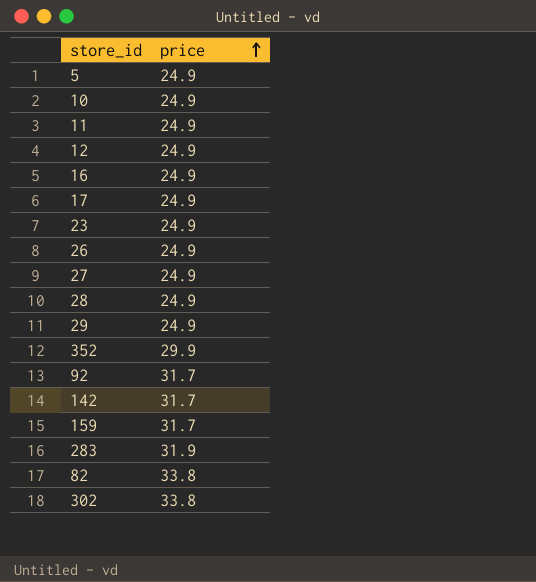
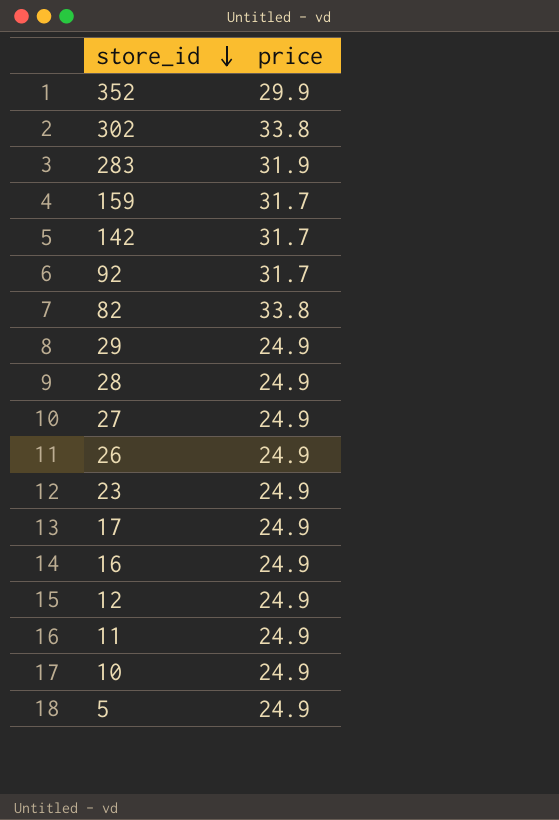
row order: price ascending -> store_id descending

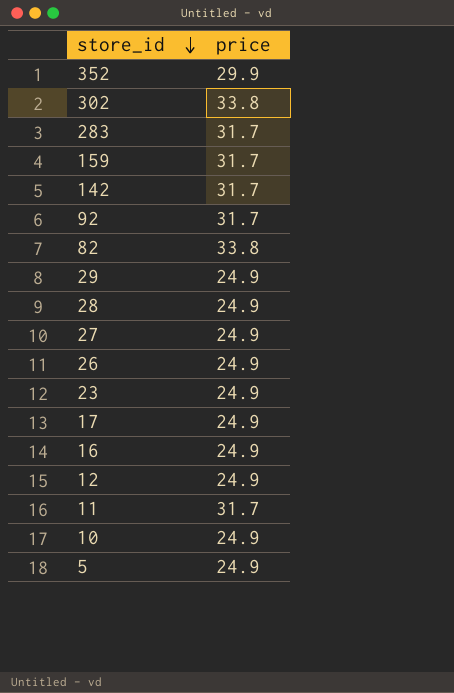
283 | price: 31.9 -> 31.7
11 | price: 24.9 -> 31.7

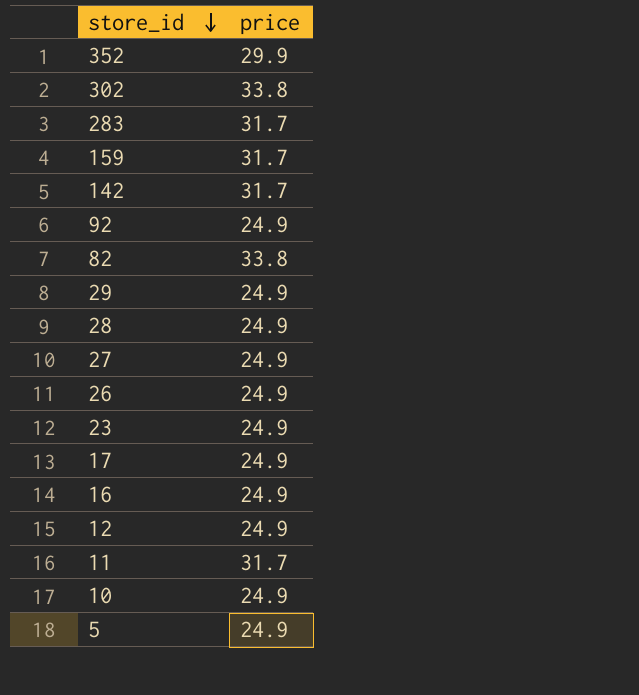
92 | price: 31.7 -> 24.9

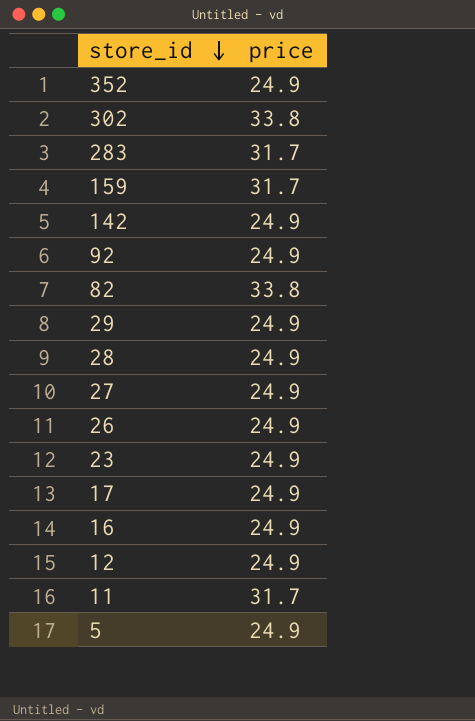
row 10: 24.9 -> none
352 | price: 29.9 -> 24.9
142 | price: 31.7 -> 24.9

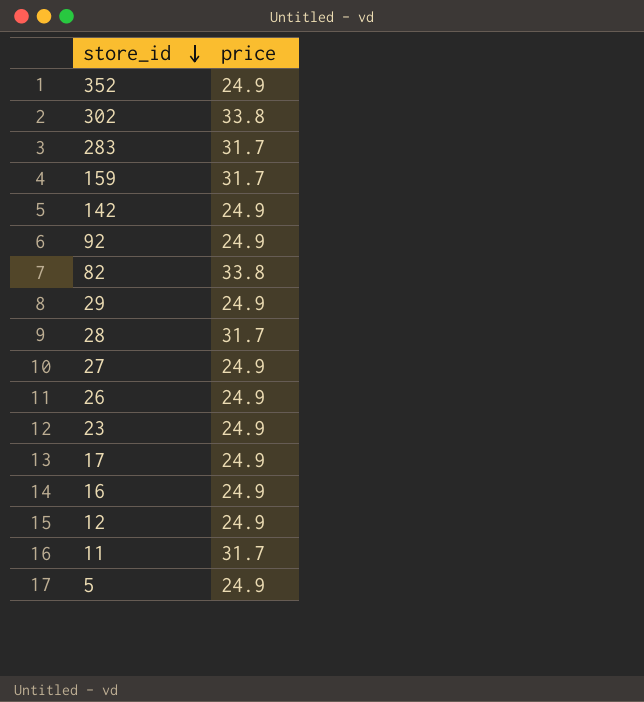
28 | price: 24.9 -> 31.7

